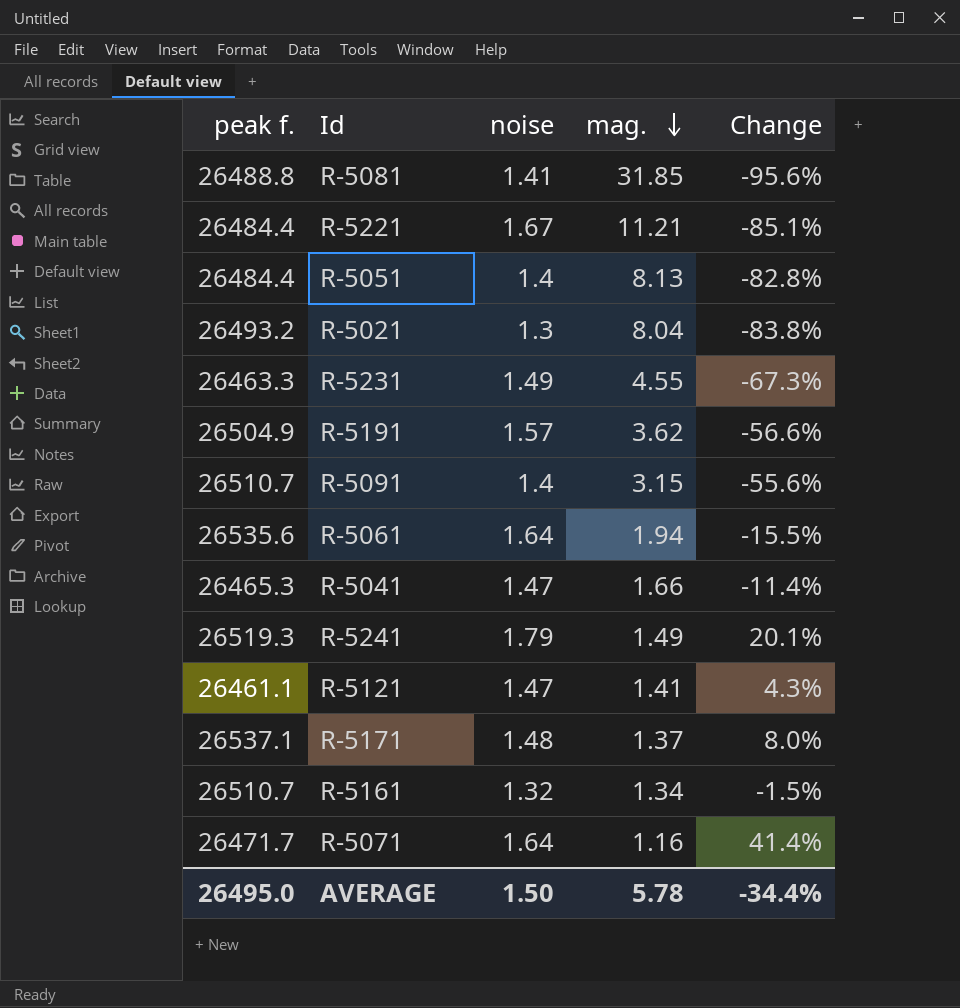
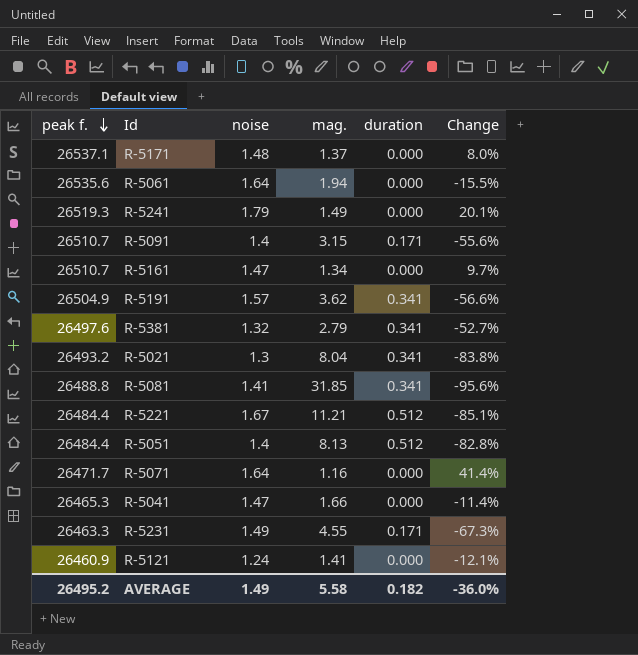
row order: mag. descending -> peak f. descending
column duration | position: none -> 5
R-5161 | noise: 1.32 -> 1.47
R-5161 | Change: -1.5% -> 9.7%
row R-5381: none -> 26497.6 | 1.32 | 2.79 | 0.341 | -52.7%
R-5121 | peak f.: 26461.1 -> 26460.9
R-5121 | noise: 1.47 -> 1.24
R-5121 | Change: 4.3% -> -12.1%
AVERAGE | peak f.: 26495.0 -> 26495.2
AVERAGE | noise: 1.50 -> 1.49
AVERAGE | mag.: 5.78 -> 5.58
AVERAGE | Change: -34.4% -> -36.0%

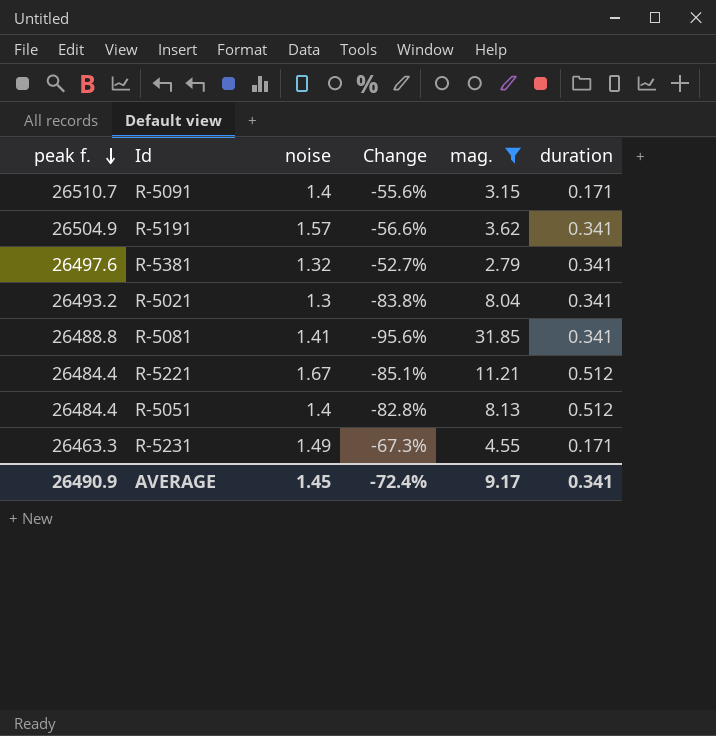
filter: none -> mag. >= 2.79
column Change | position: 6 -> 4
AVERAGE | peak f.: 26495.2 -> 26490.9
AVERAGE | noise: 1.49 -> 1.45
AVERAGE | Change: -36.0% -> -72.4%
AVERAGE | mag.: 5.58 -> 9.17
AVERAGE | duration: 0.182 -> 0.341

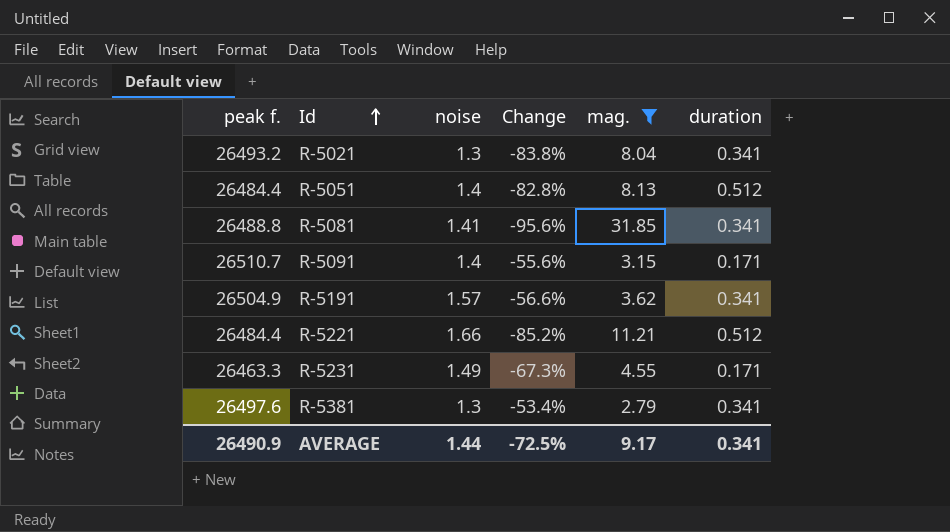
row order: peak f. descending -> Id ascending
R-5221 | noise: 1.67 -> 1.66
R-5221 | Change: -85.1% -> -85.2%
R-5381 | noise: 1.32 -> 1.3
R-5381 | Change: -52.7% -> -53.4%
AVERAGE | noise: 1.45 -> 1.44
AVERAGE | Change: -72.4% -> -72.5%

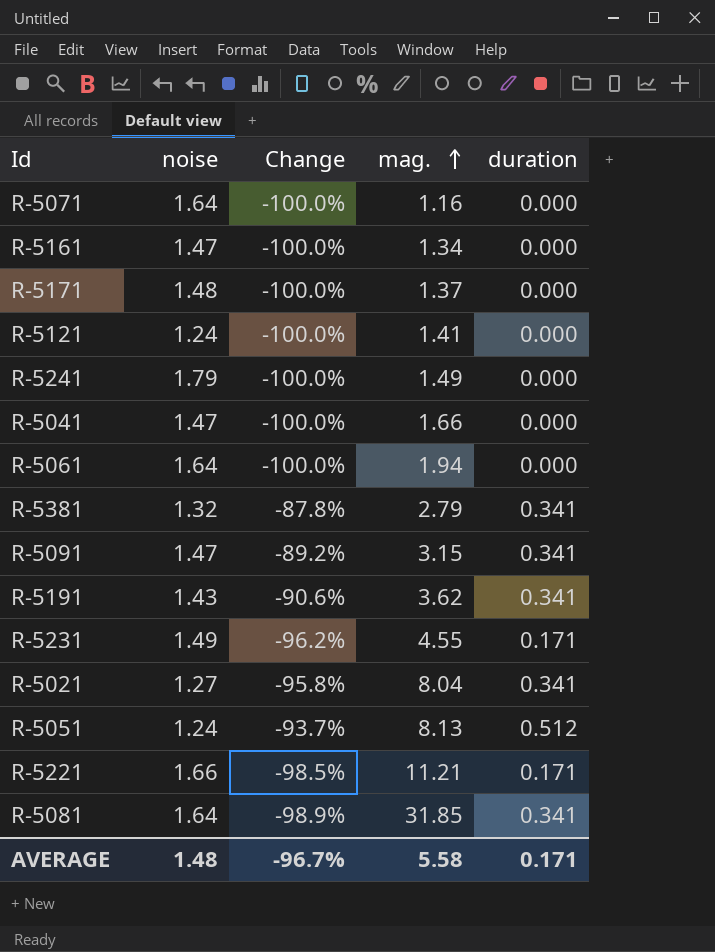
filter: mag. >= 2.79 -> none
row order: Id ascending -> mag. ascending
column peak f. | position: 1 -> none
column Change | formula: ([noise] - [mag.]) / [mag.] -> ([duration] - [mag.]) / [mag.]
R-5381 | noise: 1.3 -> 1.32
R-5091 | noise: 1.4 -> 1.47
R-5091 | duration: 0.171 -> 0.341
R-5191 | noise: 1.57 -> 1.43
R-5021 | noise: 1.3 -> 1.27
R-5051 | noise: 1.4 -> 1.24
R-5221 | duration: 0.512 -> 0.171
R-5081 | noise: 1.41 -> 1.64
AVERAGE | noise: 1.44 -> 1.48
AVERAGE | Change: -72.5% -> -96.7%
AVERAGE | mag.: 9.17 -> 5.58
AVERAGE | duration: 0.341 -> 0.171

